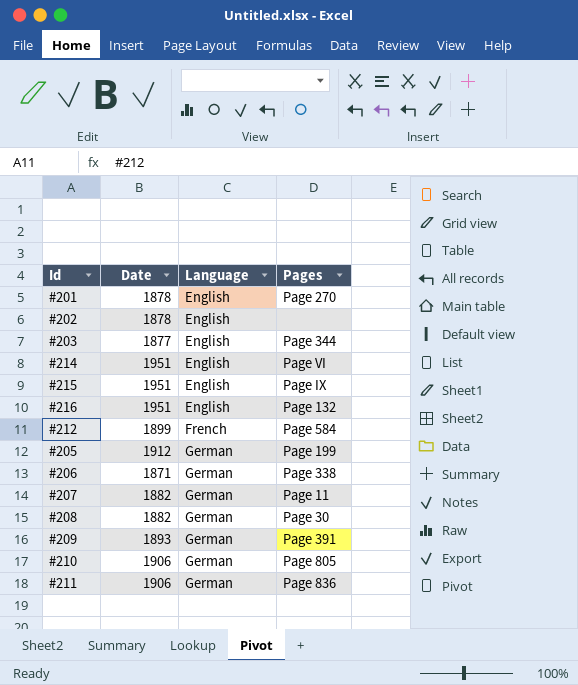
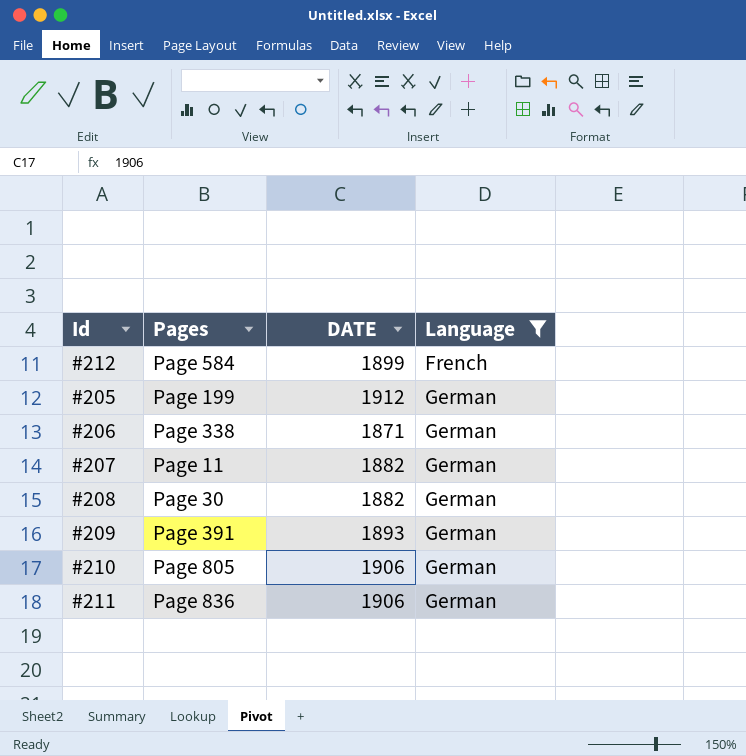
filter: none -> Language != English
column Pages | position: 4 -> 2
column name: Date -> DATE

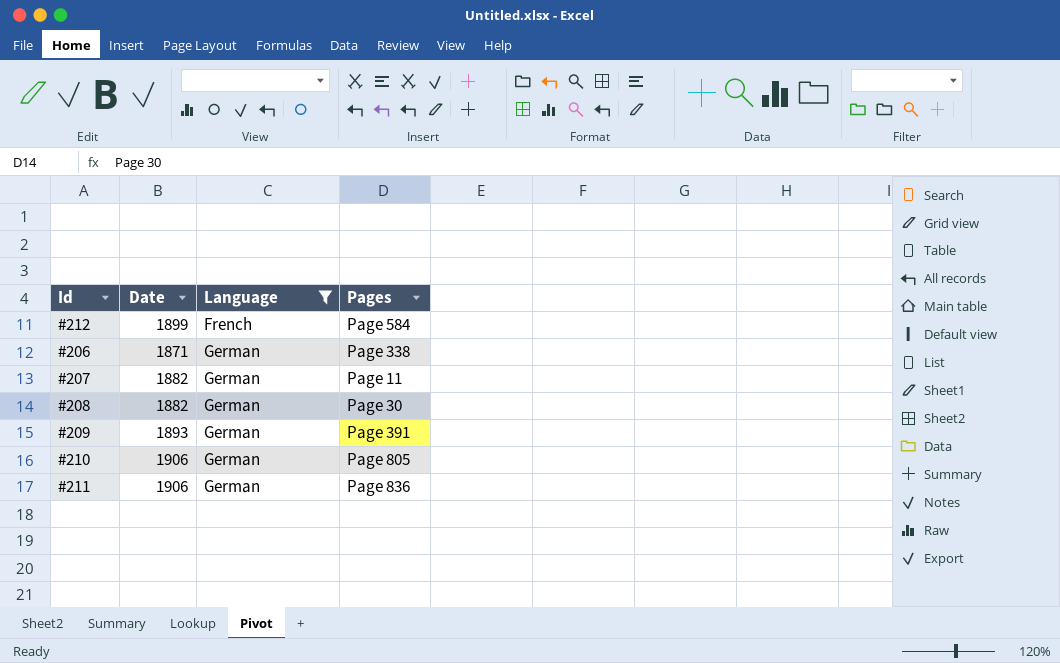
column name: DATE -> Date
column Pages | position: 2 -> 4
row #205: Page 199 | 1912 | German -> none

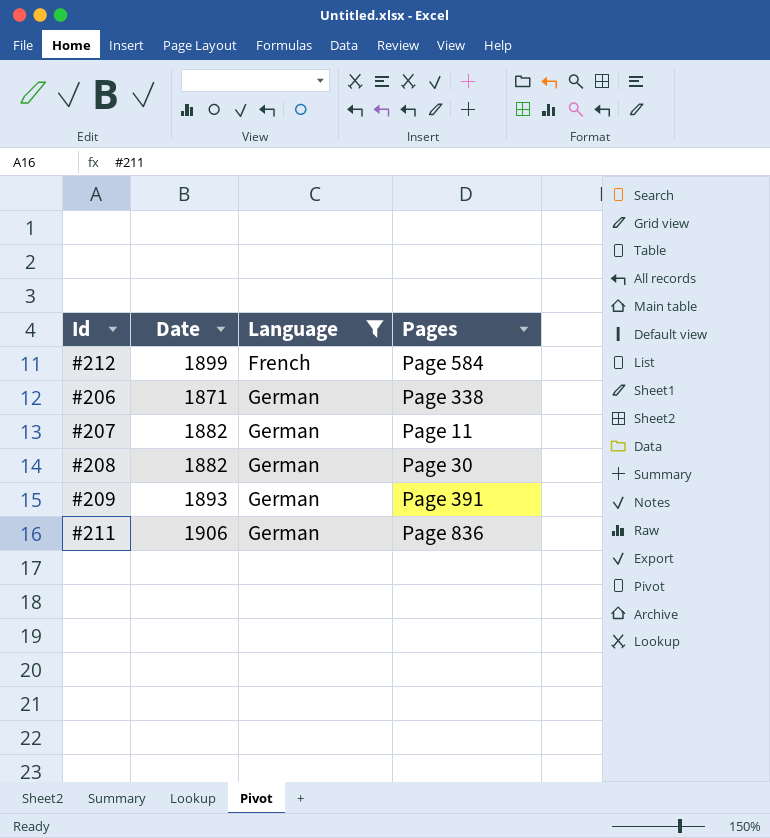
row #210: 1906 | German | Page 805 -> none

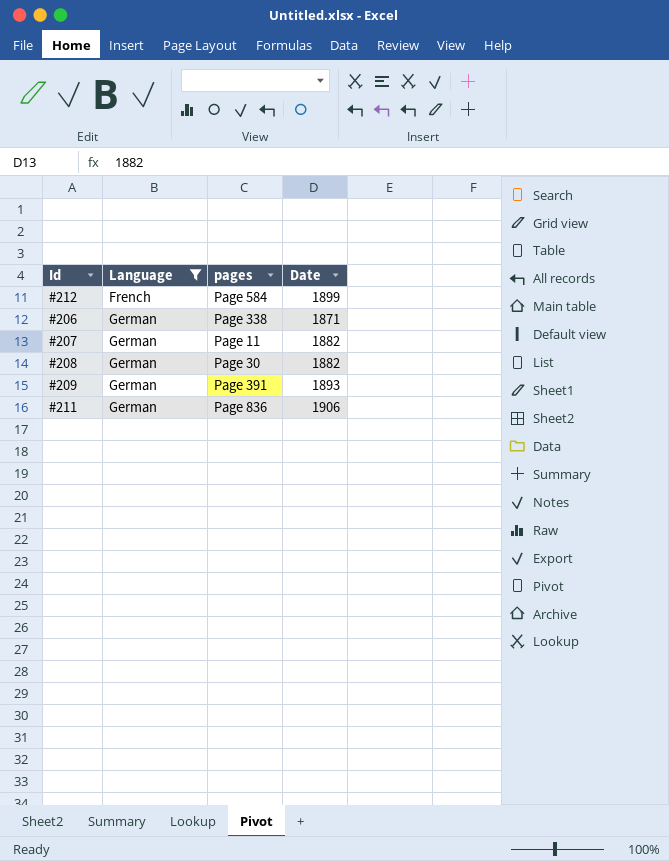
column name: Pages -> pages
column Date | position: 2 -> 4

